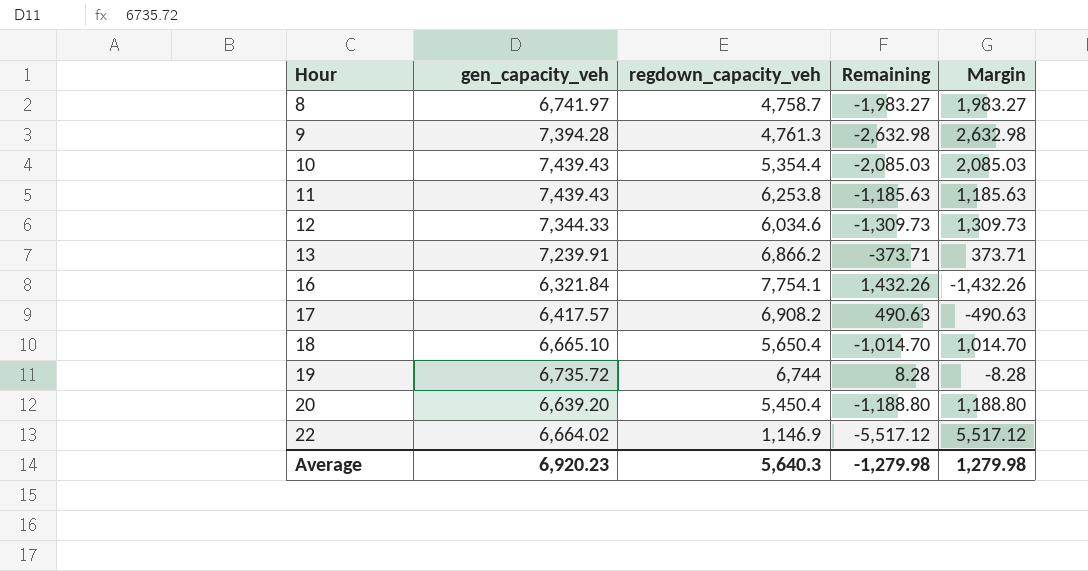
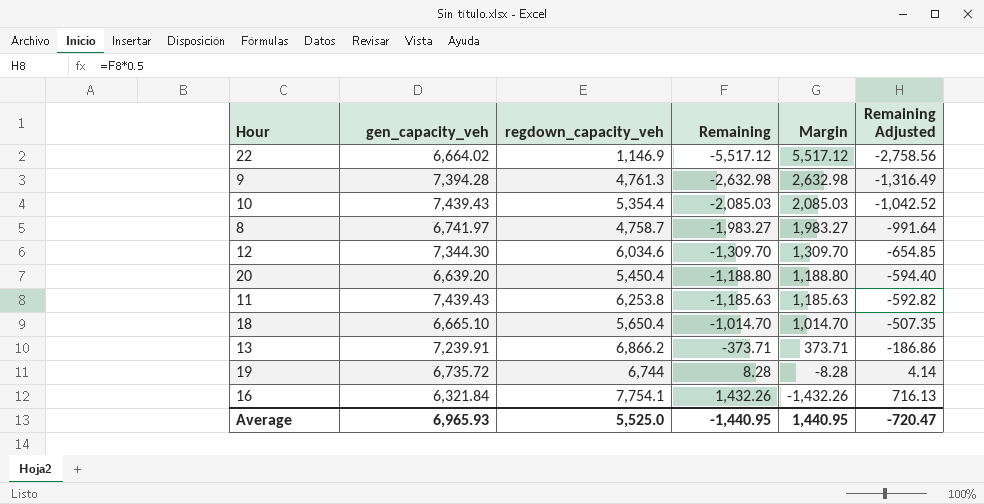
row order: Hour ascending -> Remaining ascending
column Remaining Adjusted | formula: none -> [Remaining] * 0.5
row 17: 6,417.57 | 6,908.2 | 490.63 | -490.63 -> none
12 | gen_capacity_veh: 7,344.33 -> 7,344.30
12 | Remaining: -1,309.73 -> -1,309.70
12 | Margin: 1,309.73 -> 1,309.70
Average | gen_capacity_veh: 6,920.23 -> 6,965.93
Average | regdown_capacity_veh: 5,640.3 -> 5,525.0
Average | Remaining: -1,279.98 -> -1,440.95
Average | Margin: 1,279.98 -> 1,440.95

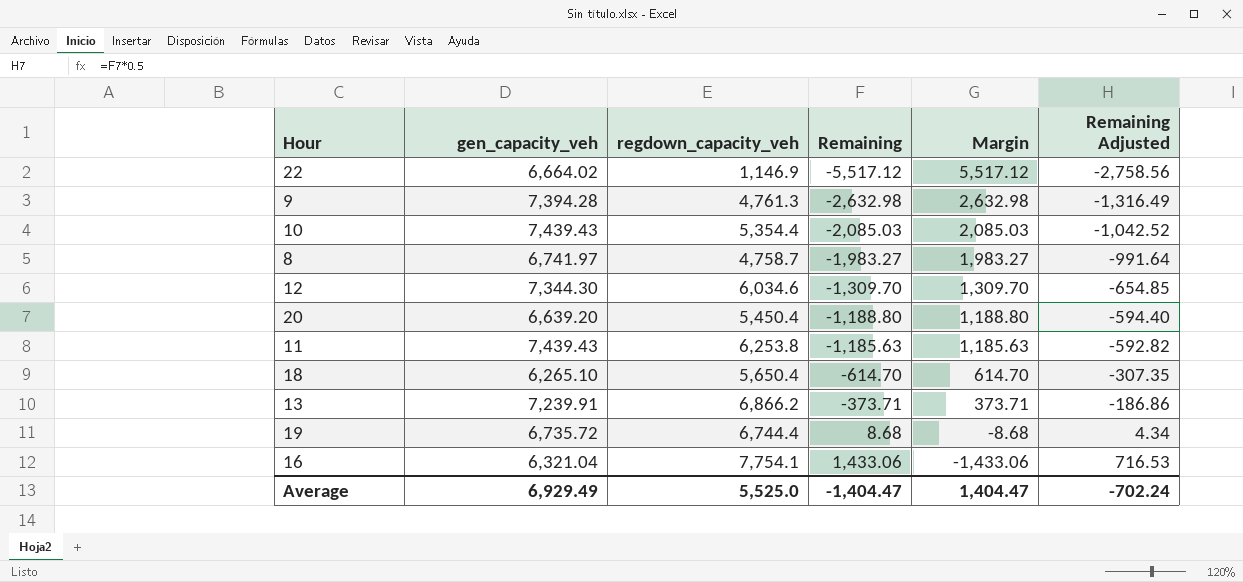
18 | gen_capacity_veh: 6,665.10 -> 6,265.10
18 | Remaining: -1,014.70 -> -614.70
18 | Margin: 1,014.70 -> 614.70
18 | Remaining Adjusted: -507.35 -> -307.35
19 | regdown_capacity_veh: 6,744 -> 6,744.4
19 | Remaining: 8.28 -> 8.68
19 | Margin: -8.28 -> -8.68
19 | Remaining Adjusted: 4.14 -> 4.34
16 | gen_capacity_veh: 6,321.84 -> 6,321.04
16 | Remaining: 1,432.26 -> 1,433.06
16 | Margin: -1,432.26 -> -1,433.06
16 | Remaining Adjusted: 716.13 -> 716.53
Average | gen_capacity_veh: 6,965.93 -> 6,929.49
Average | Remaining: -1,440.95 -> -1,404.47
Average | Margin: 1,440.95 -> 1,404.47
Average | Remaining Adjusted: -720.47 -> -702.24

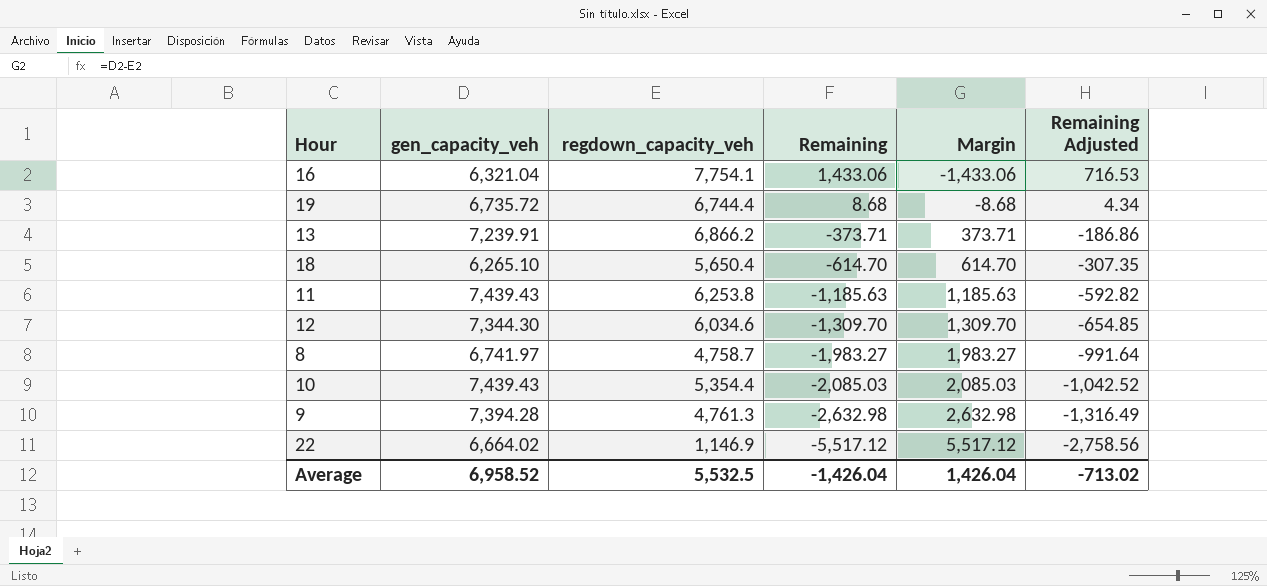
row order: Remaining ascending -> Remaining descending
row 20: 6,639.20 | 5,450.4 | -1,188.80 | 1,188.80 | -594.40 -> none
Average | gen_capacity_veh: 6,929.49 -> 6,958.52
Average | regdown_capacity_veh: 5,525.0 -> 5,532.5
Average | Remaining: -1,404.47 -> -1,426.04
Average | Margin: 1,404.47 -> 1,426.04
Average | Remaining Adjusted: -702.24 -> -713.02

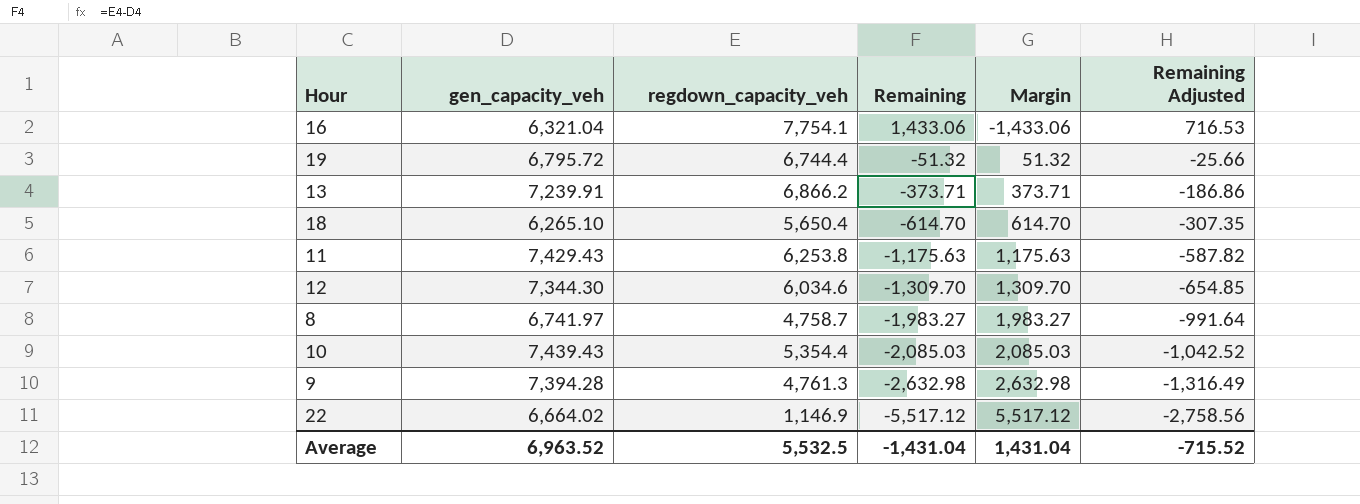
19 | gen_capacity_veh: 6,735.72 -> 6,795.72
19 | Remaining: 8.68 -> -51.32
19 | Margin: -8.68 -> 51.32
19 | Remaining Adjusted: 4.34 -> -25.66
11 | gen_capacity_veh: 7,439.43 -> 7,429.43
11 | Remaining: -1,185.63 -> -1,175.63
11 | Margin: 1,185.63 -> 1,175.63
11 | Remaining Adjusted: -592.82 -> -587.82
Average | gen_capacity_veh: 6,958.52 -> 6,963.52
Average | Remaining: -1,426.04 -> -1,431.04
Average | Margin: 1,426.04 -> 1,431.04
Average | Remaining Adjusted: -713.02 -> -715.52

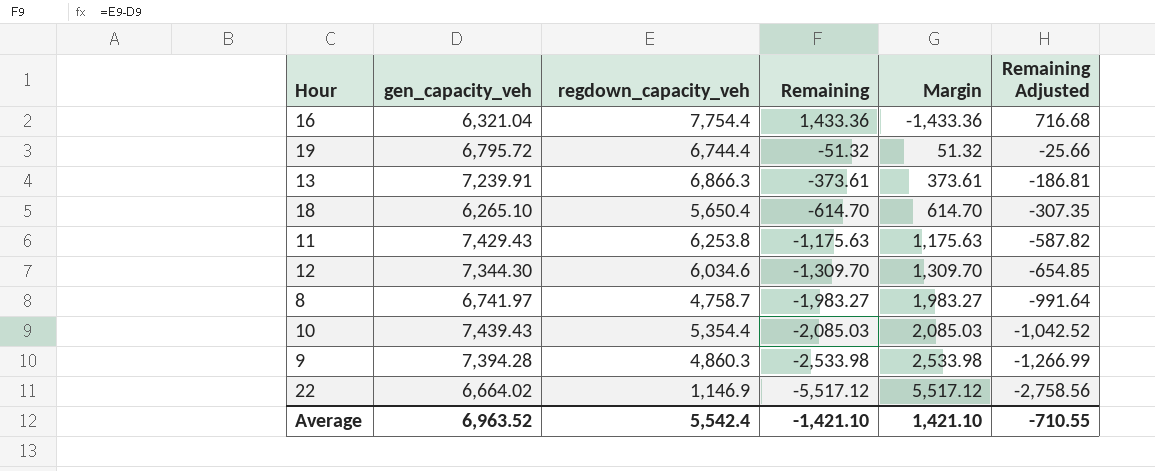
16 | regdown_capacity_veh: 7,754.1 -> 7,754.4
16 | Remaining: 1,433.06 -> 1,433.36
16 | Margin: -1,433.06 -> -1,433.36
16 | Remaining Adjusted: 716.53 -> 716.68
13 | regdown_capacity_veh: 6,866.2 -> 6,866.3
13 | Remaining: -373.71 -> -373.61
13 | Margin: 373.71 -> 373.61
13 | Remaining Adjusted: -186.86 -> -186.81
9 | regdown_capacity_veh: 4,761.3 -> 4,860.3
9 | Remaining: -2,632.98 -> -2,533.98
9 | Margin: 2,632.98 -> 2,533.98
9 | Remaining Adjusted: -1,316.49 -> -1,266.99
Average | regdown_capacity_veh: 5,532.5 -> 5,542.4
Average | Remaining: -1,431.04 -> -1,421.10
Average | Margin: 1,431.04 -> 1,421.10
Average | Remaining Adjusted: -715.52 -> -710.55

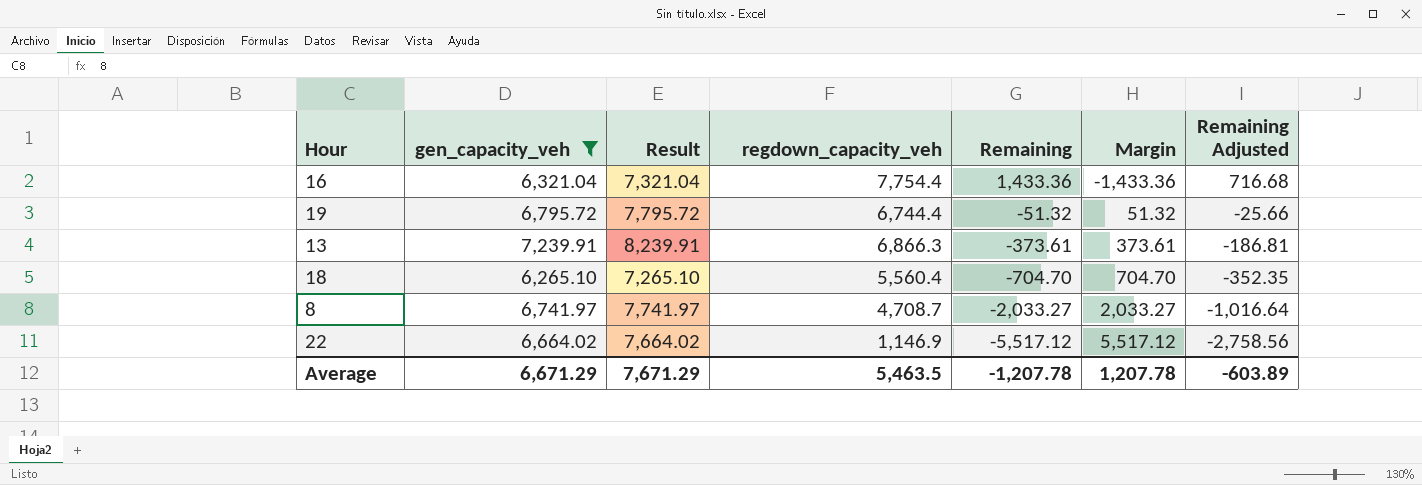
filter: none -> gen_capacity_veh <= 7,239.91
column Result | formula: none -> [gen_capacity_veh] + 1000
18 | regdown_capacity_veh: 5,650.4 -> 5,560.4
18 | Remaining: -614.70 -> -704.70
18 | Margin: 614.70 -> 704.70
18 | Remaining Adjusted: -307.35 -> -352.35
8 | regdown_capacity_veh: 4,758.7 -> 4,708.7
8 | Remaining: -1,983.27 -> -2,033.27
8 | Margin: 1,983.27 -> 2,033.27
8 | Remaining Adjusted: -991.64 -> -1,016.64
Average | gen_capacity_veh: 6,963.52 -> 6,671.29
Average | regdown_capacity_veh: 5,542.4 -> 5,463.5
Average | Remaining: -1,421.10 -> -1,207.78
Average | Margin: 1,421.10 -> 1,207.78
Average | Remaining Adjusted: -710.55 -> -603.89

